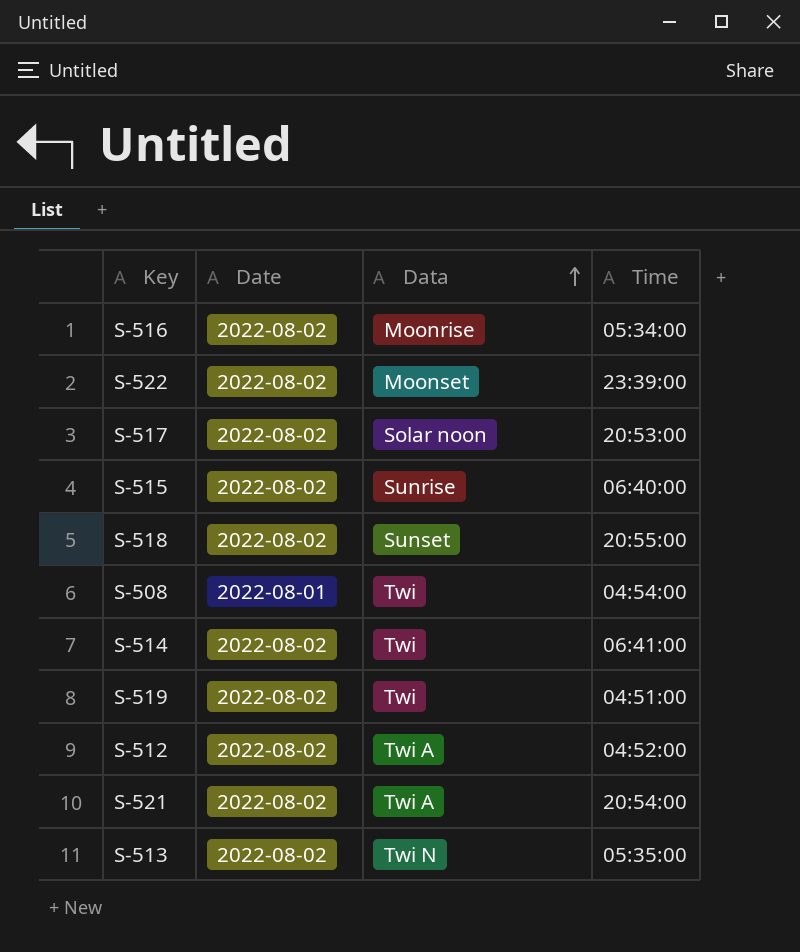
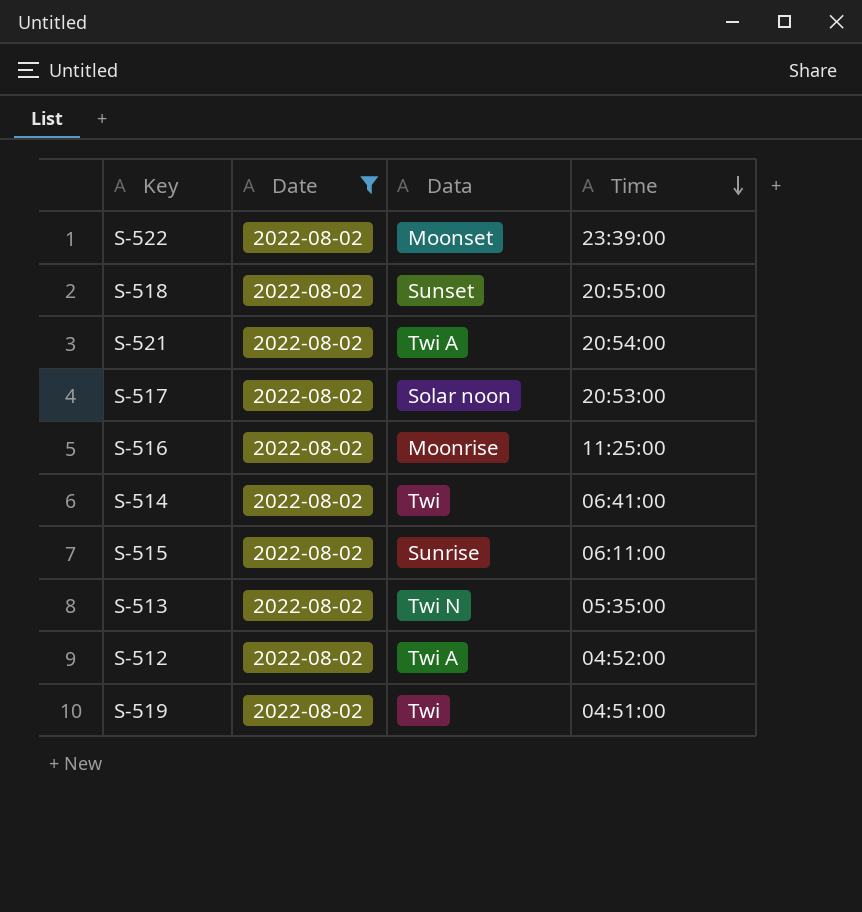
filter: none -> Date = 2022-08-02
row order: Data ascending -> Time descending
S-516 | Time: 05:34:00 -> 11:25:00
S-515 | Time: 06:40:00 -> 06:11:00

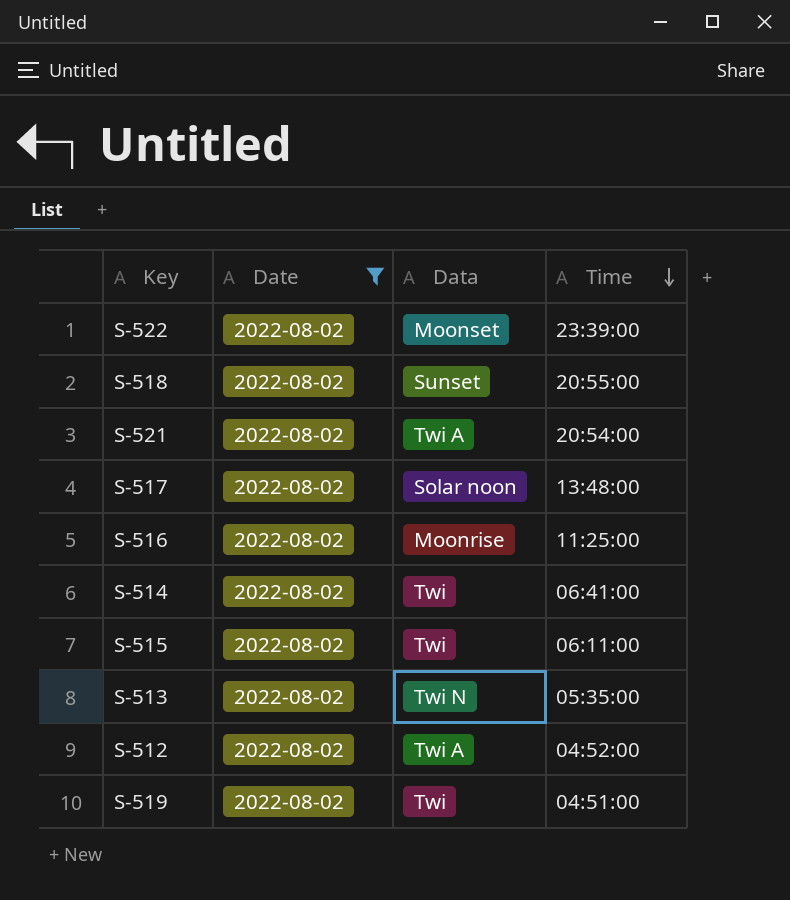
S-517 | Time: 20:53:00 -> 13:48:00
S-515 | Data: Sunrise -> Twi

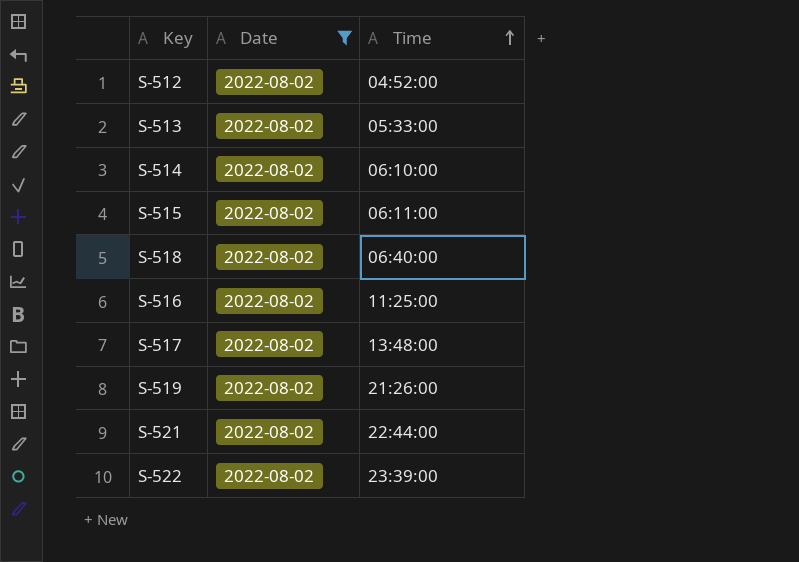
row order: Time descending -> Time ascending
column Data | position: 3 -> none
S-513 | Time: 05:35:00 -> 05:33:00
S-514 | Time: 06:41:00 -> 06:10:00
S-518 | Time: 20:55:00 -> 06:40:00
S-519 | Time: 04:51:00 -> 21:26:00
S-521 | Time: 20:54:00 -> 22:44:00

